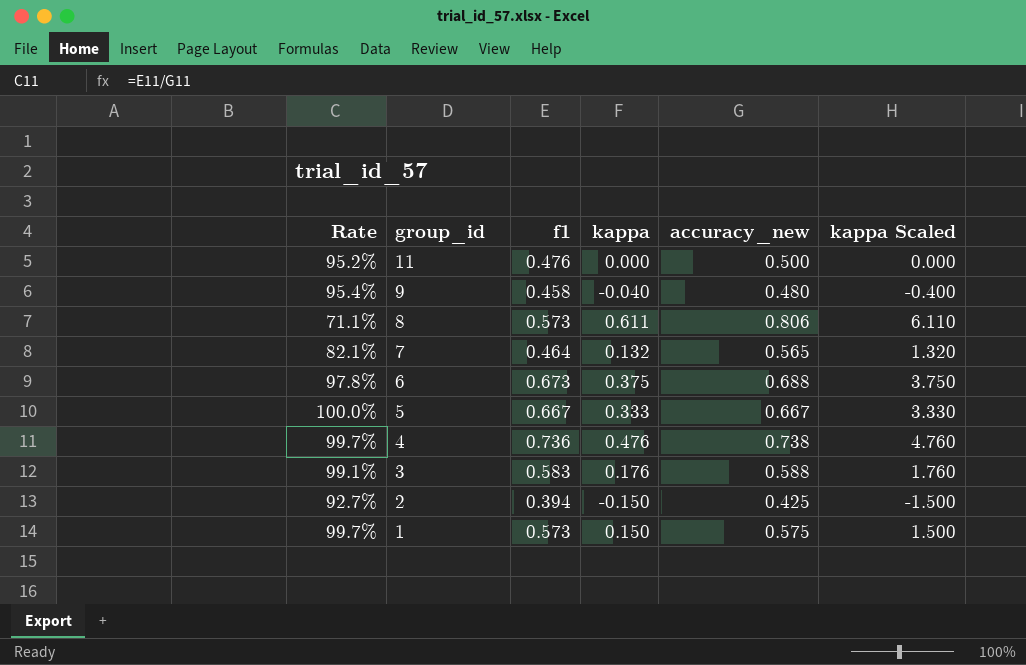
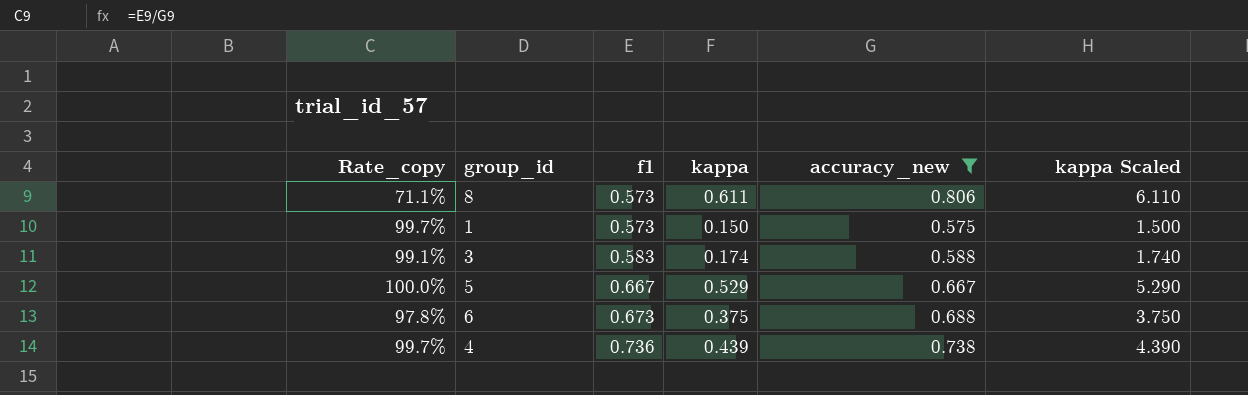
filter: none -> accuracy_new >= 0.575
row order: group_id descending -> f1 ascending
column name: Rate -> Rate_copy
3 | kappa: 0.176 -> 0.174
3 | kappa Scaled: 1.760 -> 1.740
5 | kappa: 0.333 -> 0.529
5 | kappa Scaled: 3.330 -> 5.290
4 | kappa: 0.476 -> 0.439
4 | kappa Scaled: 4.760 -> 4.390

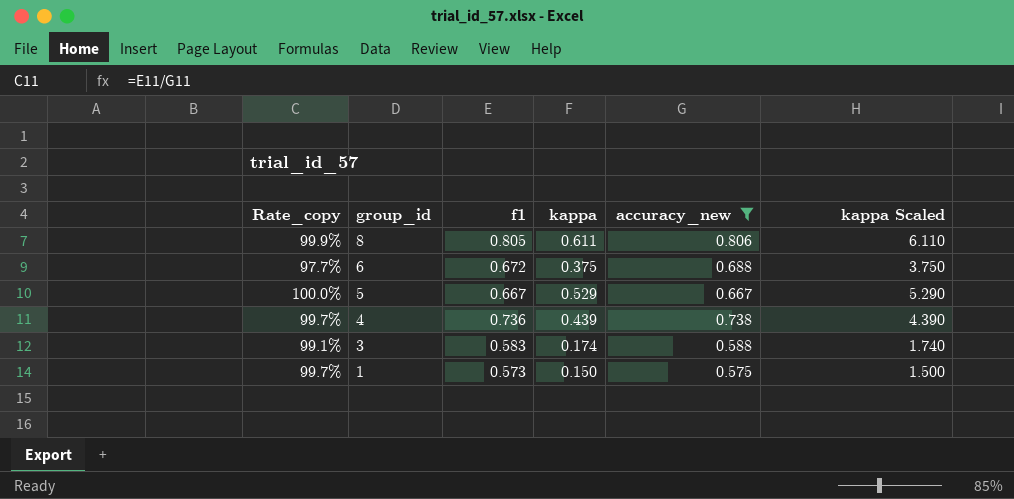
row order: f1 ascending -> group_id descending
8 | Rate_copy: 71.1% -> 99.9%
8 | f1: 0.573 -> 0.805
6 | Rate_copy: 97.8% -> 97.7%
6 | f1: 0.673 -> 0.672

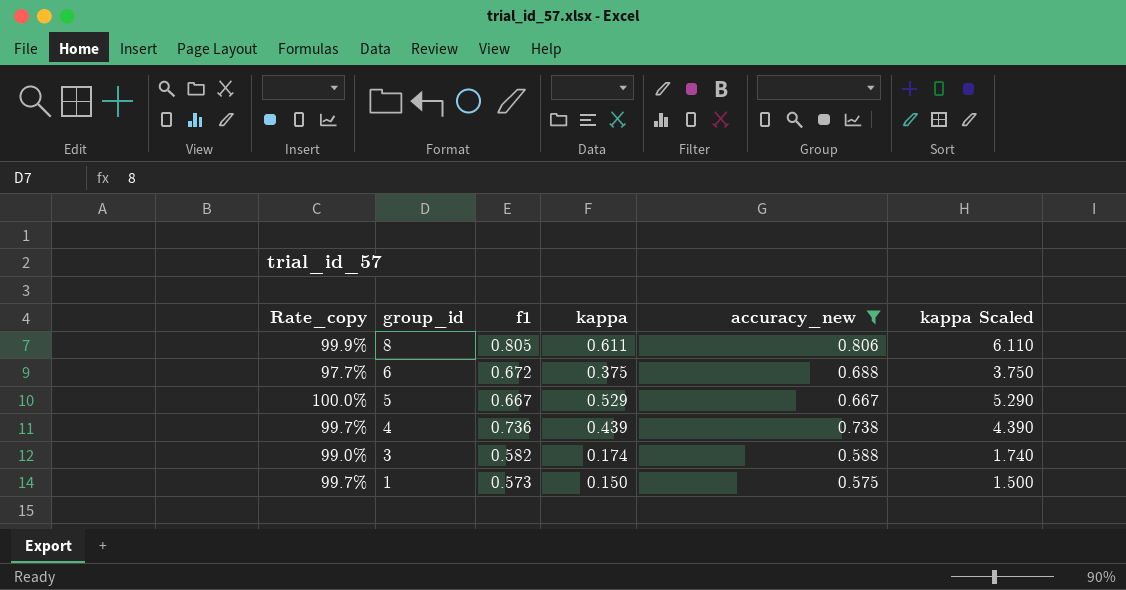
3 | Rate_copy: 99.1% -> 99.0%
3 | f1: 0.583 -> 0.582

